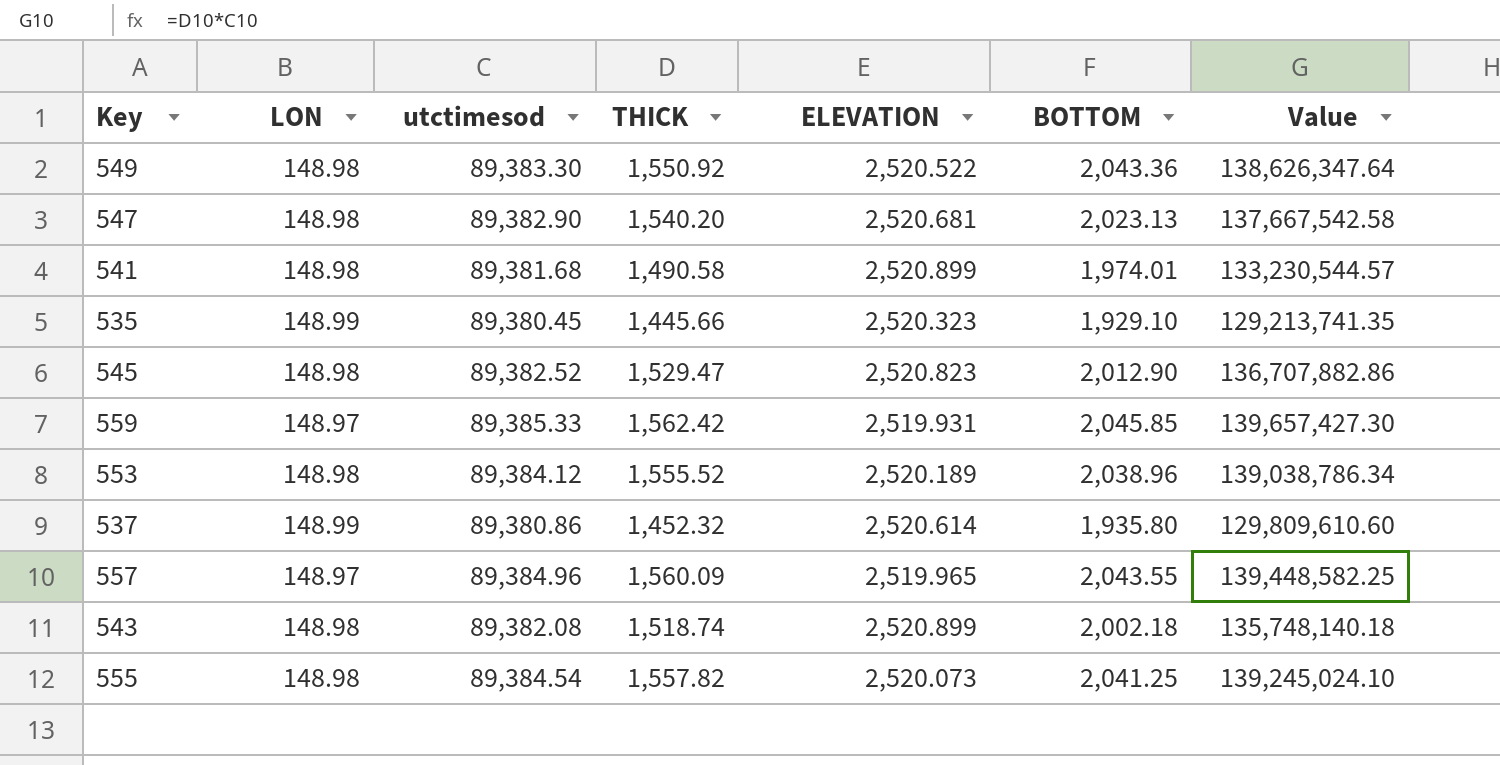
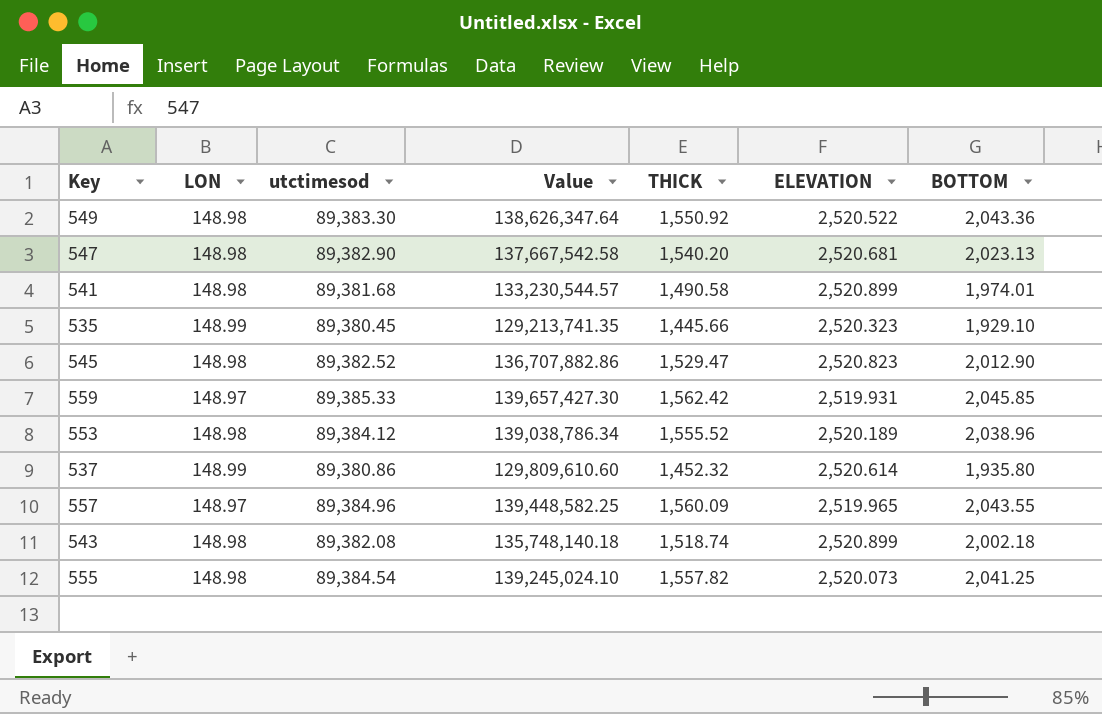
column Value | position: 7 -> 4

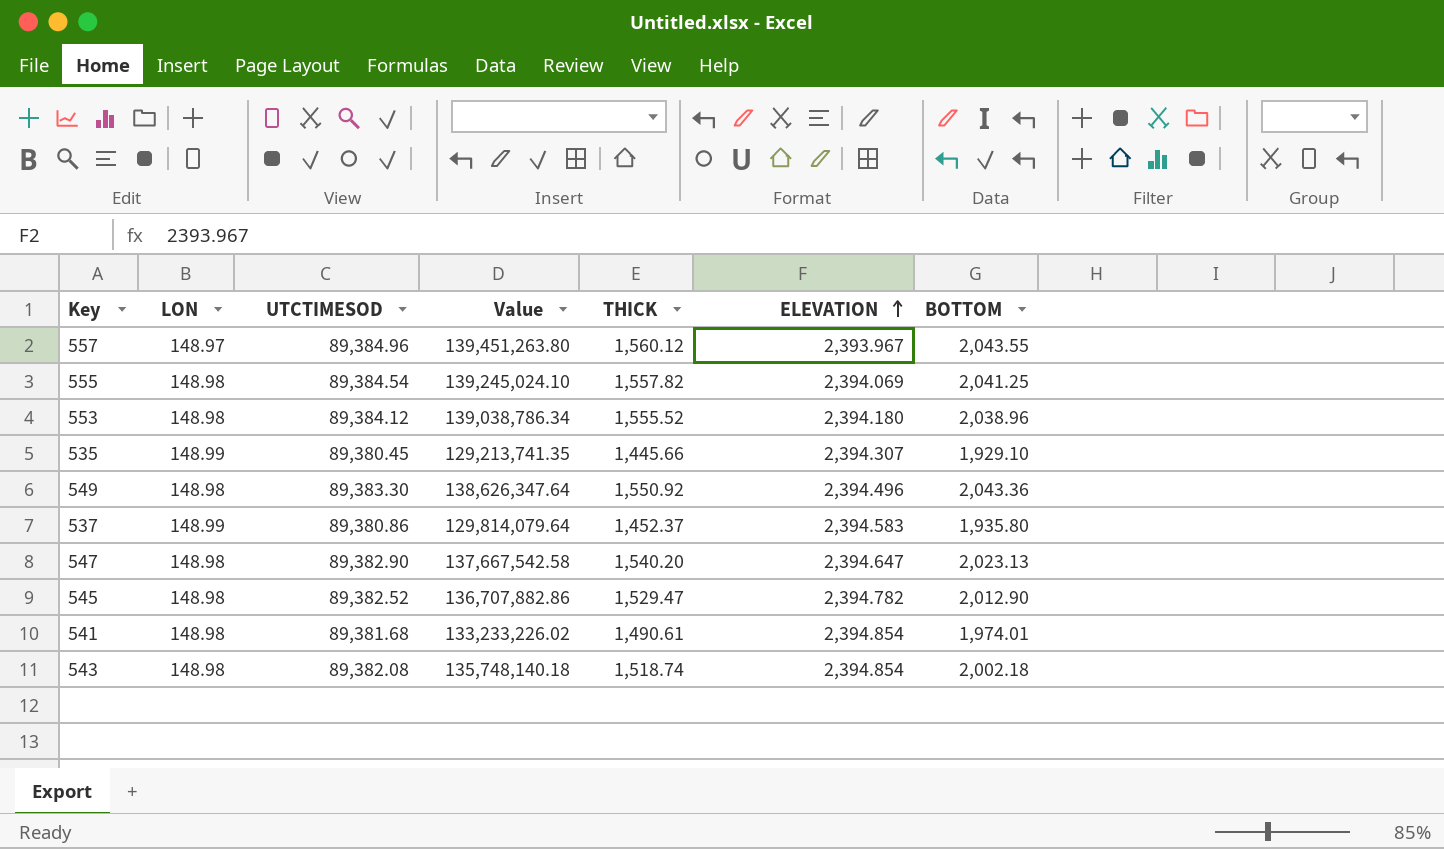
row order: none -> ELEVATION ascending
column name: utctimesod -> UTCTIMESOD
row 559: 148.97 | 89,385.33 | 139,657,427.30 | 1,562.42 | 2,519.931 | 2,045.85 -> none
557 | Value: 139,448,582.25 -> 139,451,263.80
557 | THICK: 1,560.09 -> 1,560.12
557 | ELEVATION: 2,519.965 -> 2,393.967
555 | ELEVATION: 2,520.073 -> 2,394.069
553 | ELEVATION: 2,520.189 -> 2,394.180
535 | ELEVATION: 2,520.323 -> 2,394.307
549 | ELEVATION: 2,520.522 -> 2,394.496
537 | Value: 129,809,610.60 -> 129,814,079.64
537 | THICK: 1,452.32 -> 1,452.37
537 | ELEVATION: 2,520.614 -> 2,394.583
547 | ELEVATION: 2,520.681 -> 2,394.647
545 | ELEVATION: 2,520.823 -> 2,394.782
541 | Value: 133,230,544.57 -> 133,233,226.02
541 | THICK: 1,490.58 -> 1,490.61
541 | ELEVATION: 2,520.899 -> 2,394.854
543 | ELEVATION: 2,520.899 -> 2,394.854

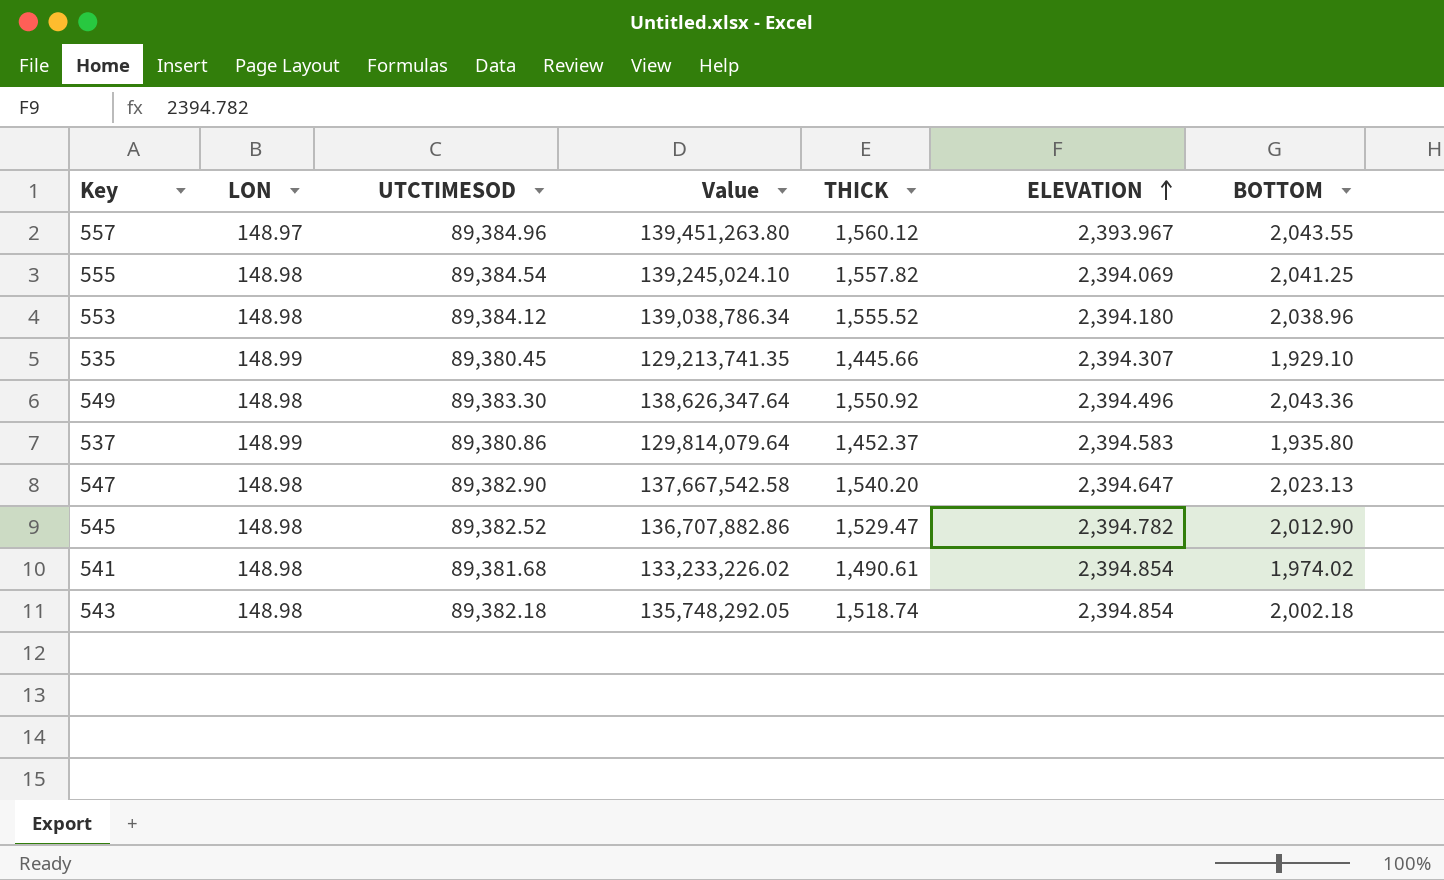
541 | BOTTOM: 1,974.01 -> 1,974.02
543 | UTCTIMESOD: 89,382.08 -> 89,382.18
543 | Value: 135,748,140.18 -> 135,748,292.05

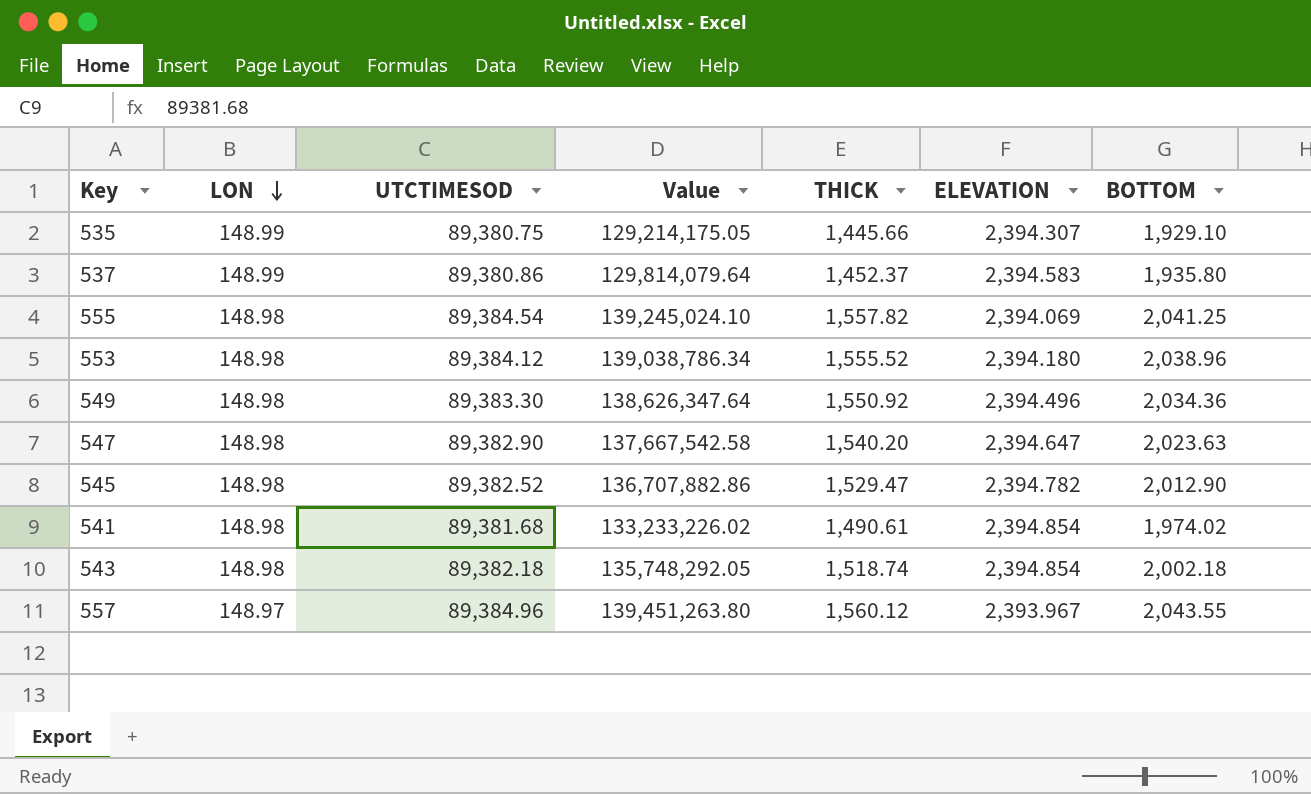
row order: ELEVATION ascending -> LON descending
535 | UTCTIMESOD: 89,380.45 -> 89,380.75
535 | Value: 129,213,741.35 -> 129,214,175.05
549 | BOTTOM: 2,043.36 -> 2,034.36
547 | BOTTOM: 2,023.13 -> 2,023.63

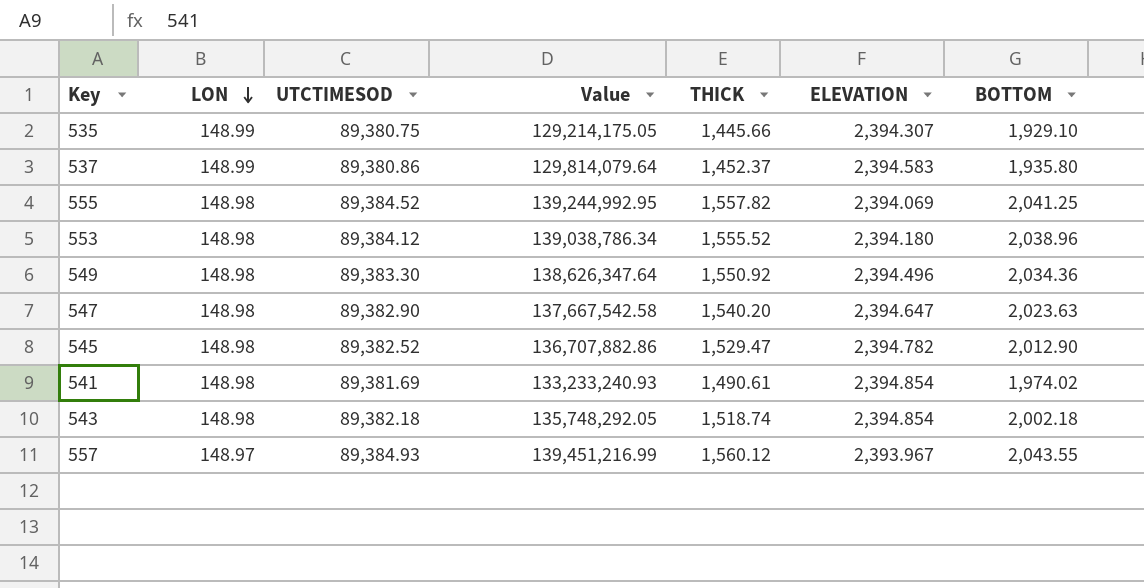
555 | UTCTIMESOD: 89,384.54 -> 89,384.52
555 | Value: 139,245,024.10 -> 139,244,992.95
541 | UTCTIMESOD: 89,381.68 -> 89,381.69
541 | Value: 133,233,226.02 -> 133,233,240.93
557 | UTCTIMESOD: 89,384.96 -> 89,384.93
557 | Value: 139,451,263.80 -> 139,451,216.99

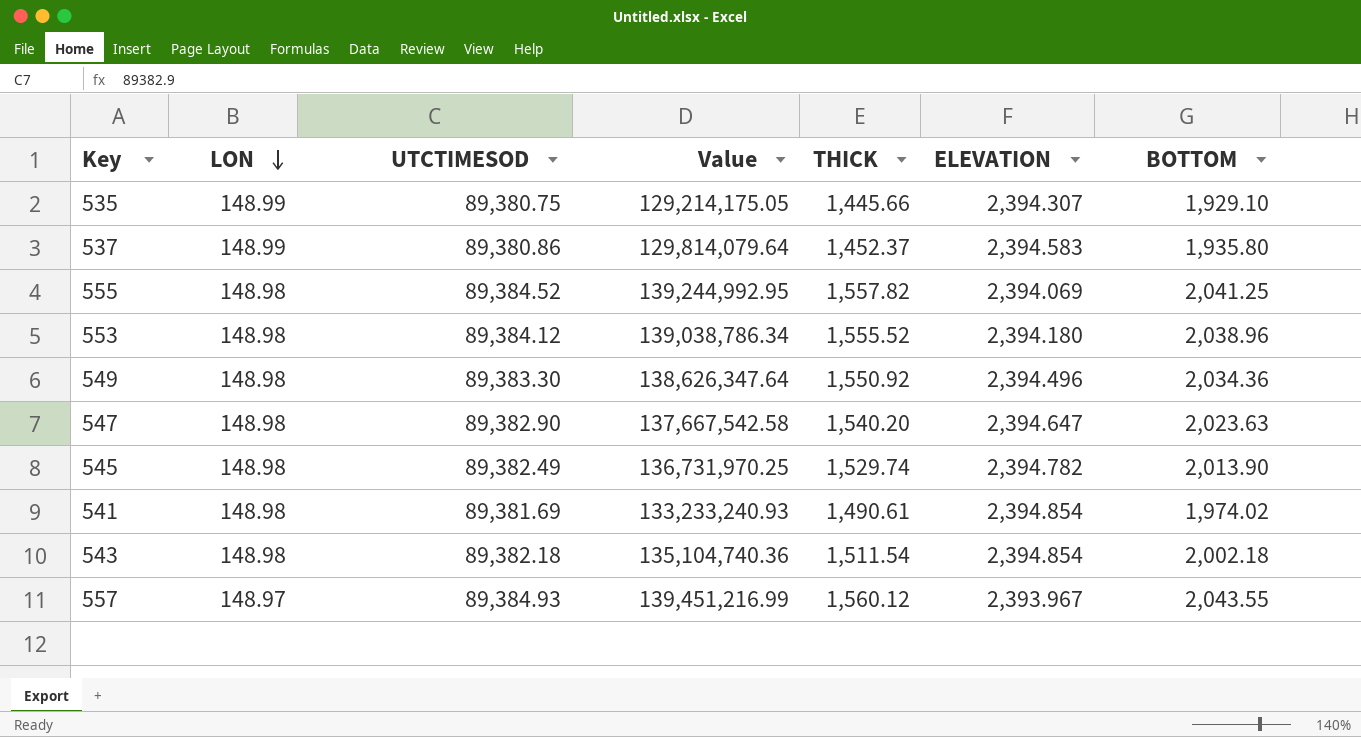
545 | UTCTIMESOD: 89,382.52 -> 89,382.49
545 | Value: 136,707,882.86 -> 136,731,970.25
545 | THICK: 1,529.47 -> 1,529.74
545 | BOTTOM: 2,012.90 -> 2,013.90
543 | Value: 135,748,292.05 -> 135,104,740.36
543 | THICK: 1,518.74 -> 1,511.54

